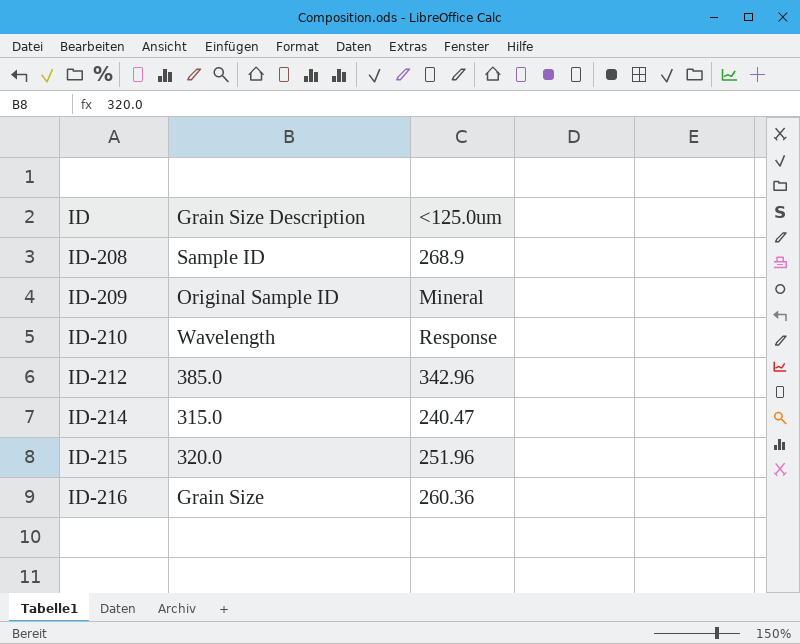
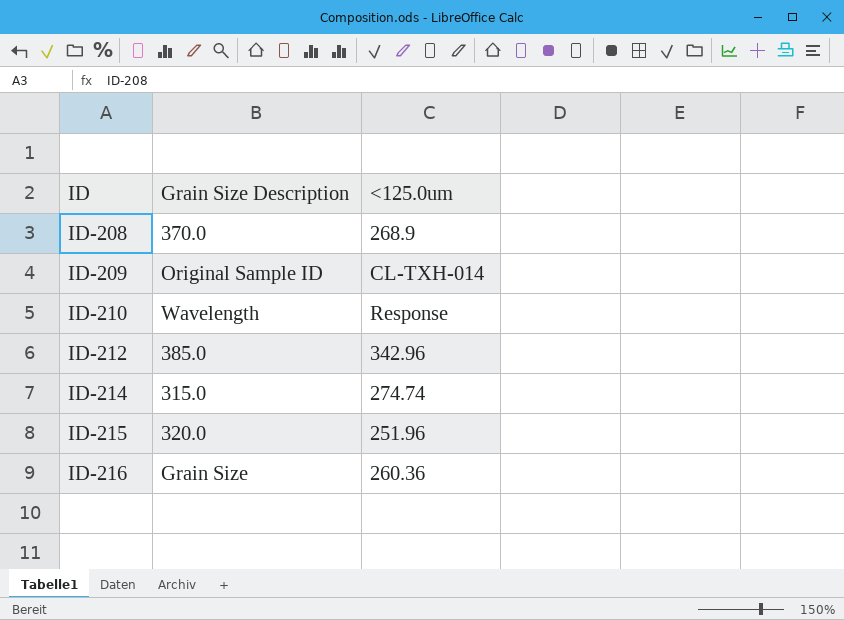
ID-208 | Grain Size Description: Sample ID -> 370.0
ID-209 | <125.0um: Mineral -> CL-TXH-014
ID-214 | <125.0um: 240.47 -> 274.74

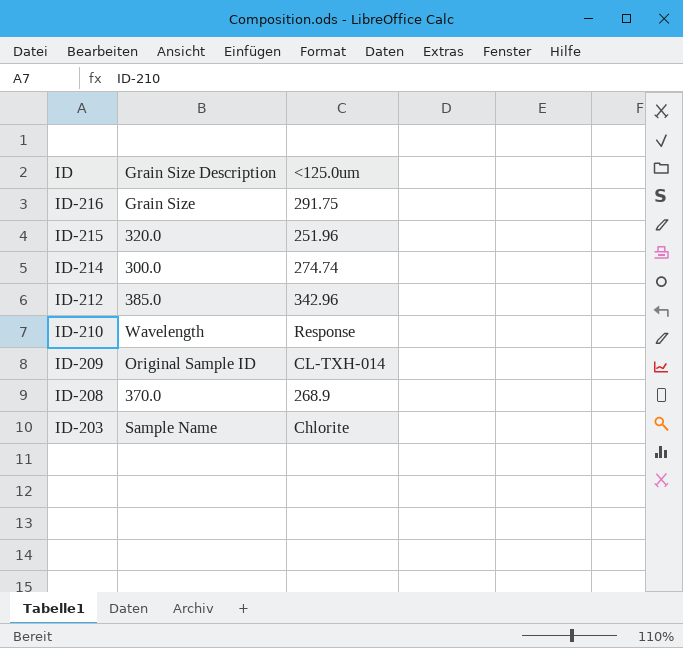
row order: ID ascending -> ID descending
ID-216 | <125.0um: 260.36 -> 291.75
ID-214 | Grain Size Description: 315.0 -> 300.0
row ID-203: none -> Sample Name | Chlorite

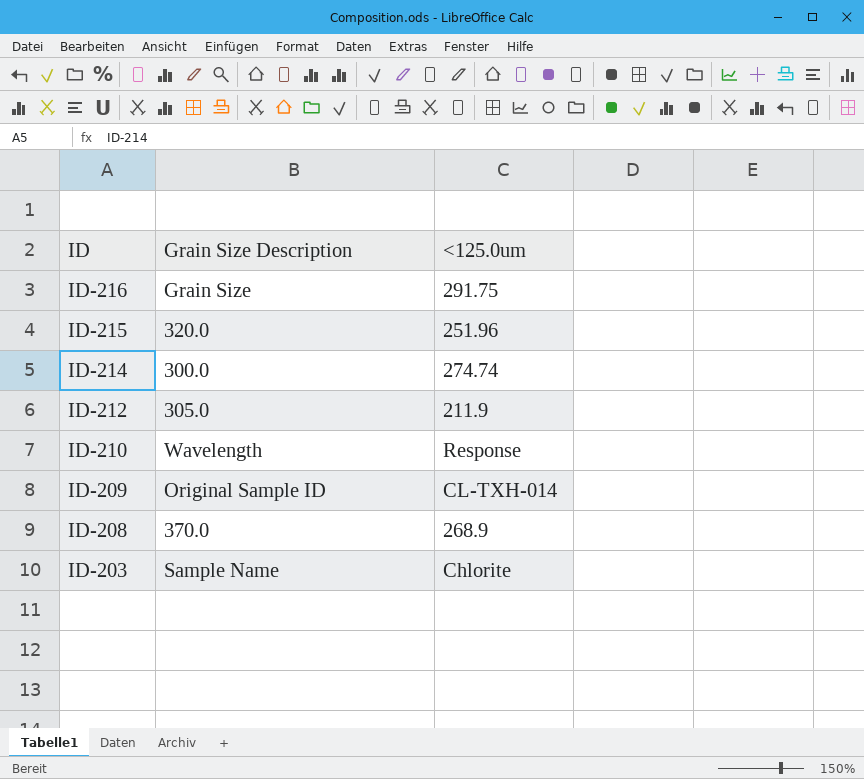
ID-212 | Grain Size Description: 385.0 -> 305.0
ID-212 | <125.0um: 342.96 -> 211.9

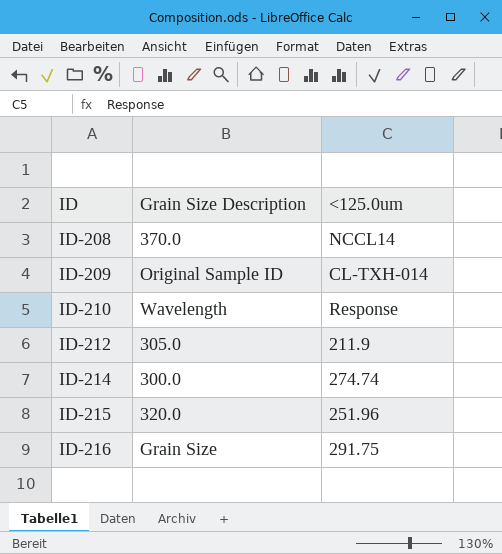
row order: ID descending -> ID ascending
row ID-203: Sample Name | Chlorite -> none
ID-208 | <125.0um: 268.9 -> NCCL14

